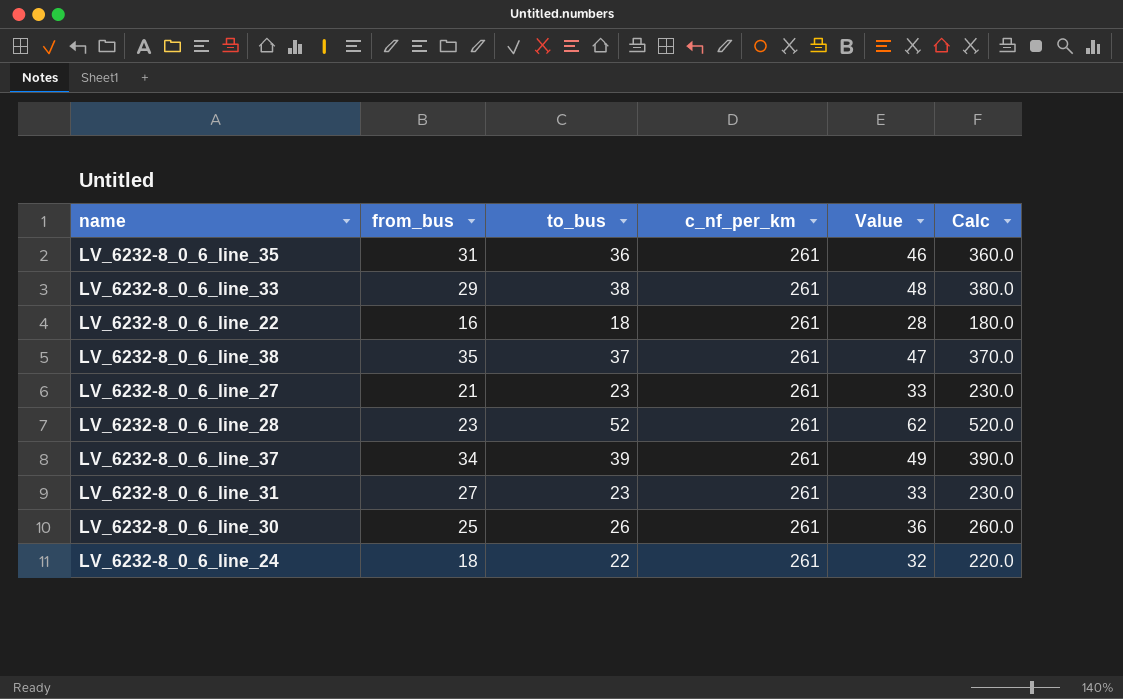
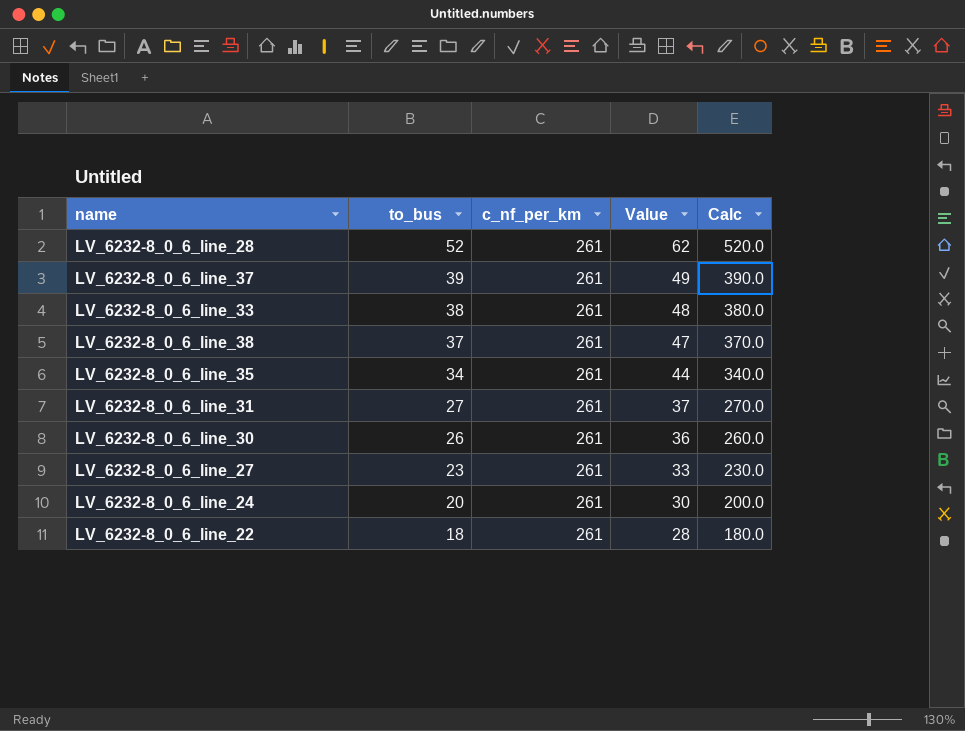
row order: none -> to_bus descending
column from_bus | position: 2 -> none
LV_6232-8_0_6_line_35 | to_bus: 36 -> 34
LV_6232-8_0_6_line_35 | Value: 46 -> 44
LV_6232-8_0_6_line_35 | Calc: 360.0 -> 340.0
LV_6232-8_0_6_line_31 | to_bus: 23 -> 27
LV_6232-8_0_6_line_31 | Value: 33 -> 37
LV_6232-8_0_6_line_31 | Calc: 230.0 -> 270.0
LV_6232-8_0_6_line_24 | to_bus: 22 -> 20
LV_6232-8_0_6_line_24 | Value: 32 -> 30
LV_6232-8_0_6_line_24 | Calc: 220.0 -> 200.0

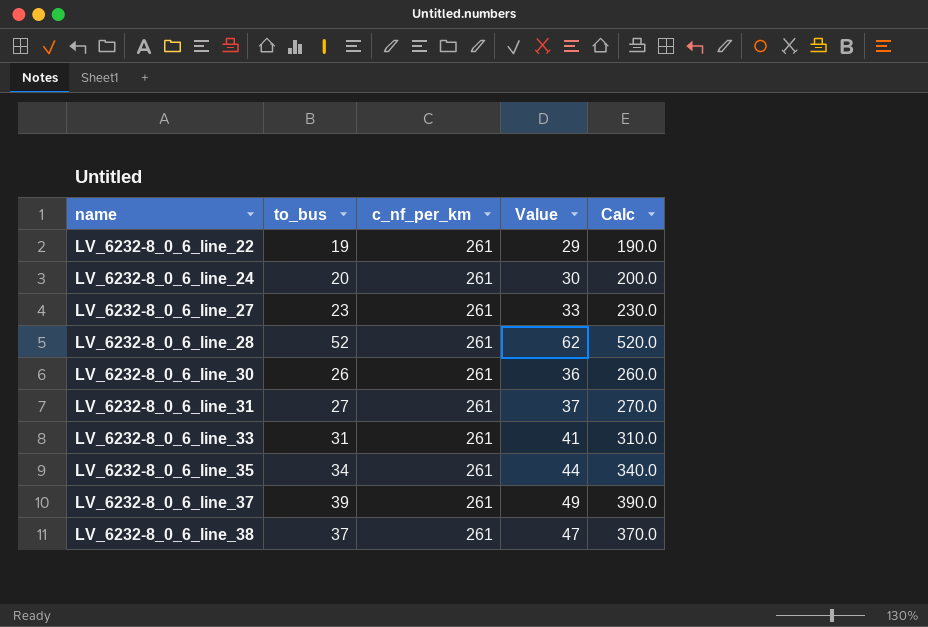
row order: to_bus descending -> name ascending
LV_6232-8_0_6_line_22 | to_bus: 18 -> 19
LV_6232-8_0_6_line_22 | Value: 28 -> 29
LV_6232-8_0_6_line_22 | Calc: 180.0 -> 190.0
LV_6232-8_0_6_line_33 | to_bus: 38 -> 31
LV_6232-8_0_6_line_33 | Value: 48 -> 41
LV_6232-8_0_6_line_33 | Calc: 380.0 -> 310.0

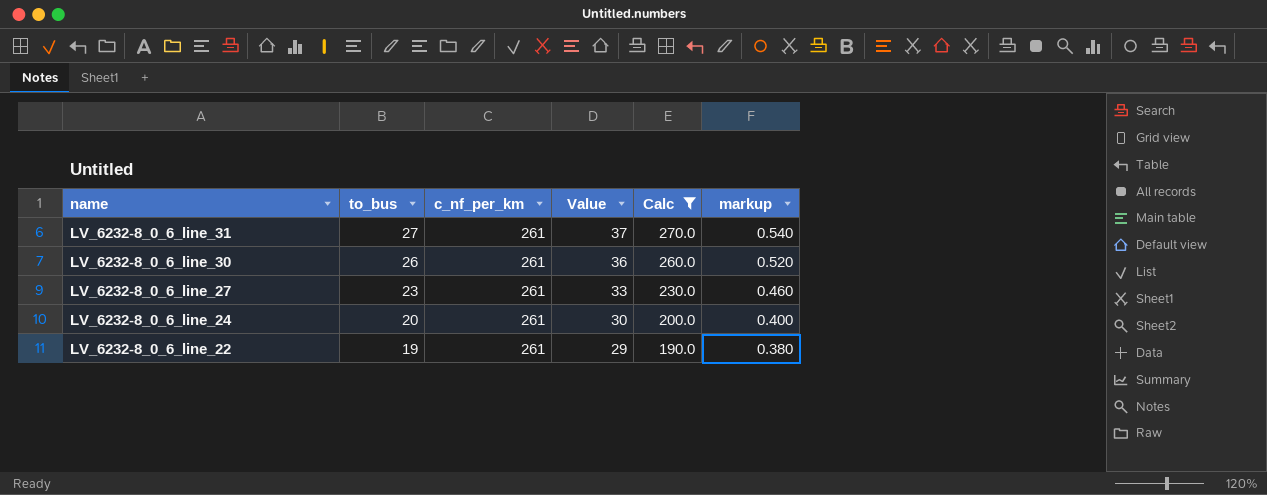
filter: none -> Calc <= 270.0
row order: name ascending -> name descending
column markup | formula: none -> [to_bus] * 0.02

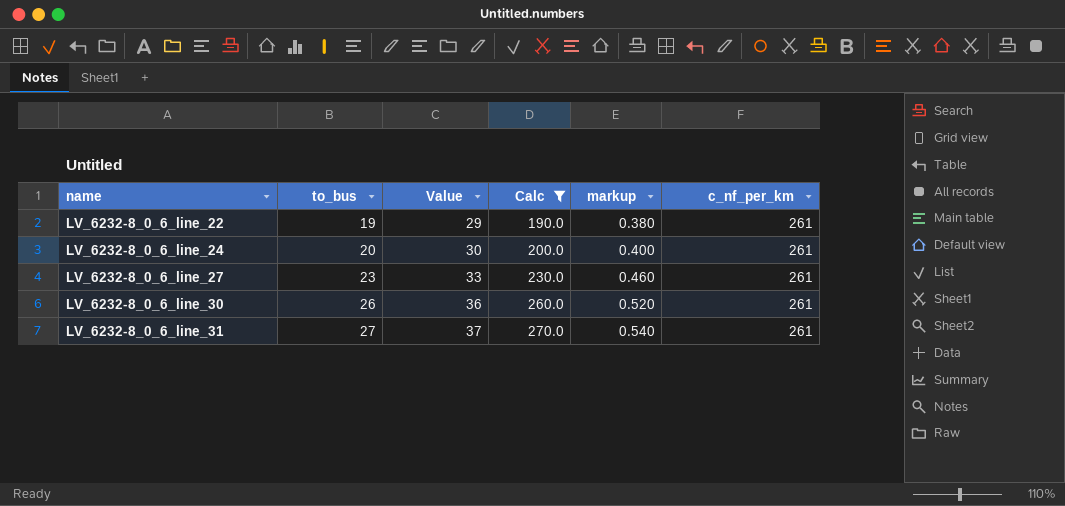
row order: name descending -> name ascending
column c_nf_per_km | position: 3 -> 6

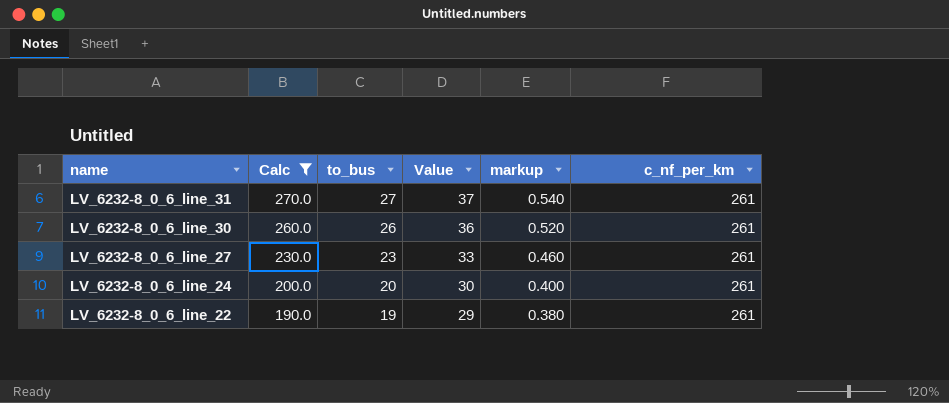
row order: name ascending -> name descending
column Calc | position: 4 -> 2

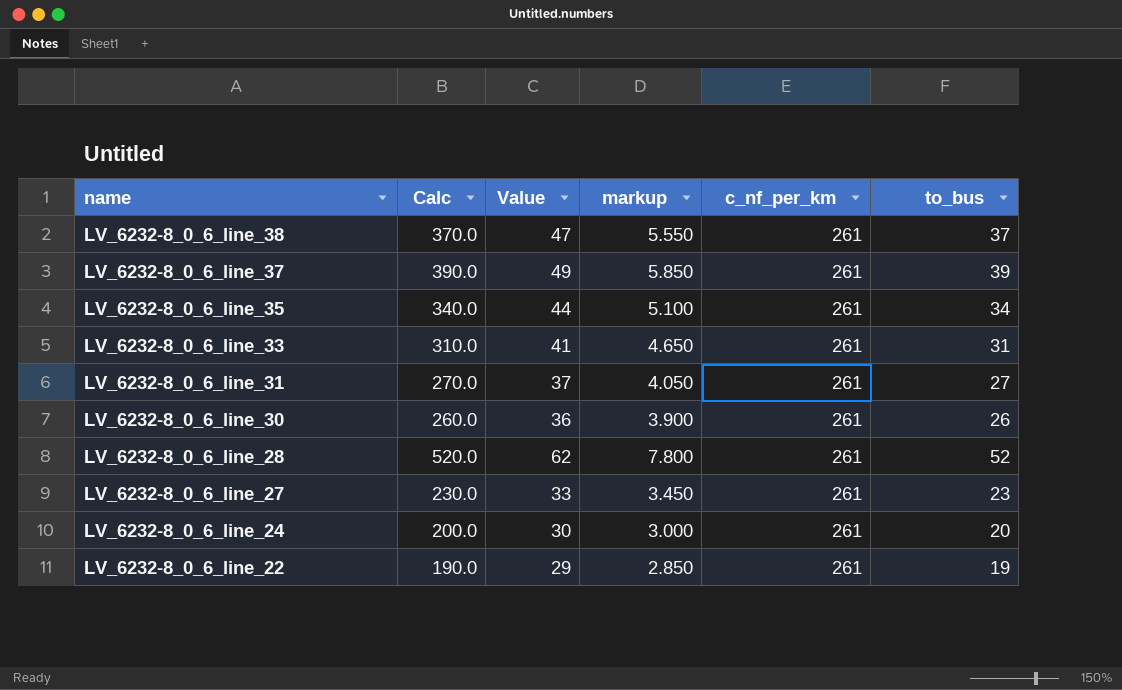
filter: Calc <= 270.0 -> none
column markup | formula: [to_bus] * 0.02 -> [to_bus] * 0.15
column to_bus | position: 3 -> 6

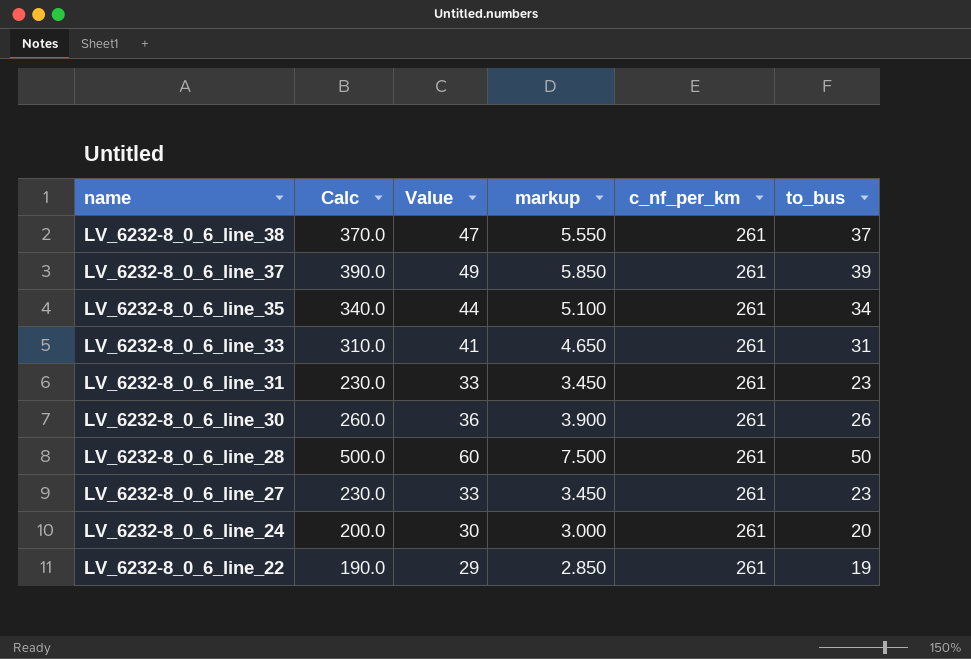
LV_6232-8_0_6_line_31 | Calc: 270.0 -> 230.0
LV_6232-8_0_6_line_31 | Value: 37 -> 33
LV_6232-8_0_6_line_31 | markup: 4.050 -> 3.450
LV_6232-8_0_6_line_31 | to_bus: 27 -> 23
LV_6232-8_0_6_line_28 | Calc: 520.0 -> 500.0
LV_6232-8_0_6_line_28 | Value: 62 -> 60
LV_6232-8_0_6_line_28 | markup: 7.800 -> 7.500
LV_6232-8_0_6_line_28 | to_bus: 52 -> 50

